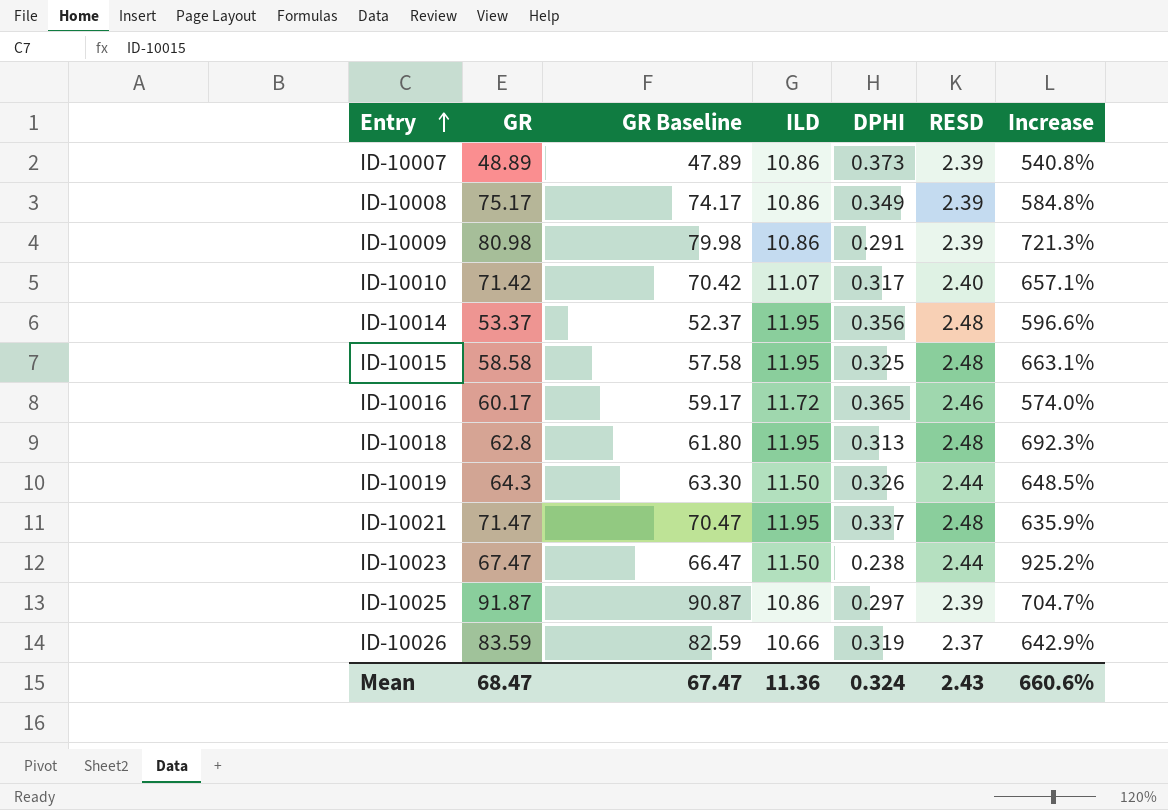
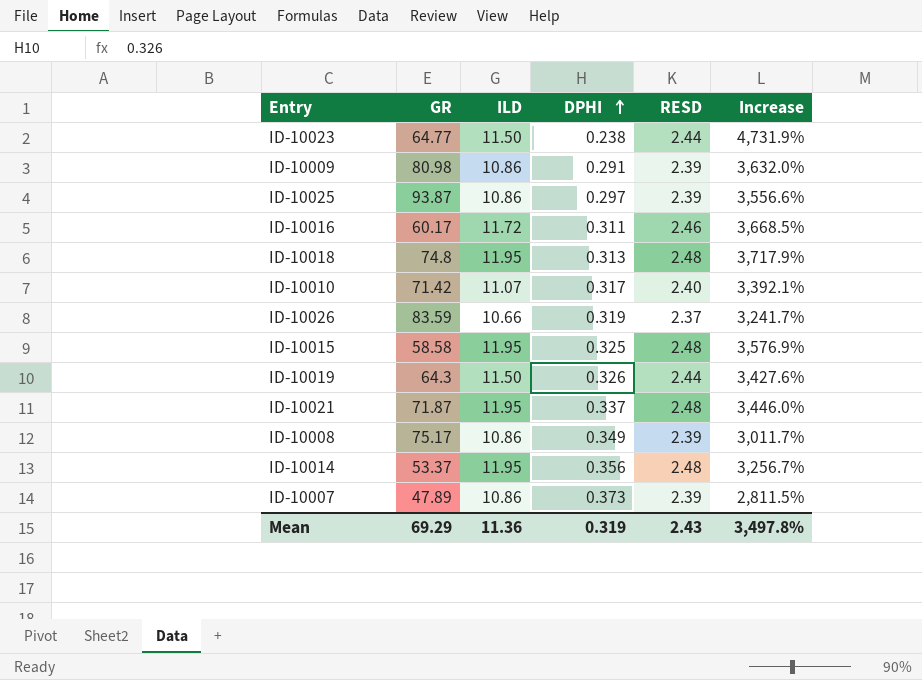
row order: Entry ascending -> DPHI ascending
column GR Baseline | formula: [GR] - 1 -> none
column Increase | formula: ([RESD] - [DPHI]) / [DPHI] -> ([ILD] - [DPHI]) / [DPHI]
ID-10023 | GR: 67.47 -> 64.77
ID-10025 | GR: 91.87 -> 93.87
ID-10016 | DPHI: 0.365 -> 0.311
ID-10018 | GR: 62.8 -> 74.8
ID-10021 | GR: 71.47 -> 71.87
ID-10007 | GR: 48.89 -> 47.89
Mean | GR: 68.47 -> 69.29
Mean | DPHI: 0.324 -> 0.319
Mean | Increase: 660.6% -> 3,497.8%

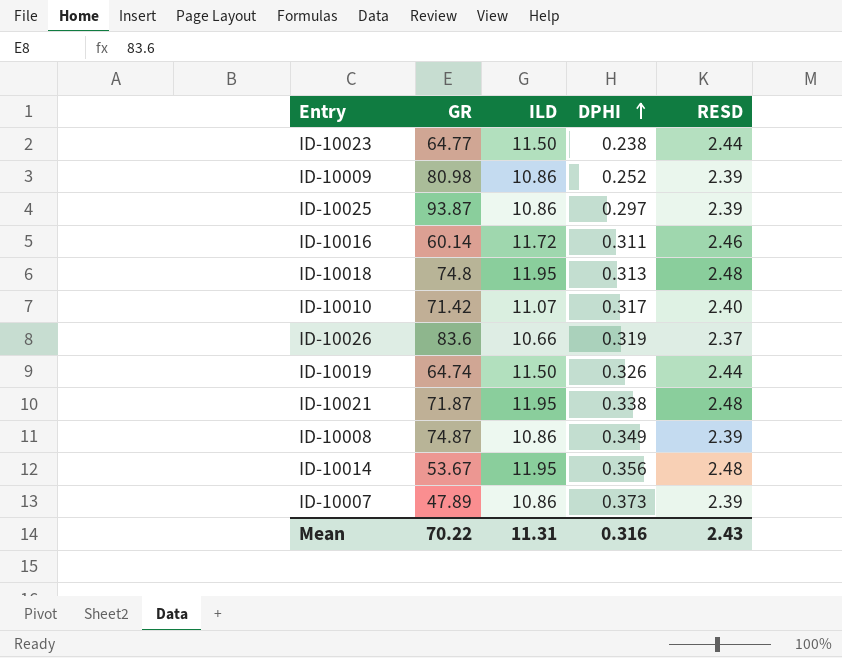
column Increase | formula: ([ILD] - [DPHI]) / [DPHI] -> none
row ID-10015: 58.58 | 11.95 | 0.325 | 2.48 | 3,576.9% -> none
ID-10009 | DPHI: 0.291 -> 0.252
ID-10016 | GR: 60.17 -> 60.14
ID-10026 | GR: 83.59 -> 83.6
ID-10019 | GR: 64.3 -> 64.74
ID-10021 | DPHI: 0.337 -> 0.338
ID-10008 | GR: 75.17 -> 74.87
ID-10014 | GR: 53.37 -> 53.67
Mean | GR: 69.29 -> 70.22
Mean | ILD: 11.36 -> 11.31
Mean | DPHI: 0.319 -> 0.316

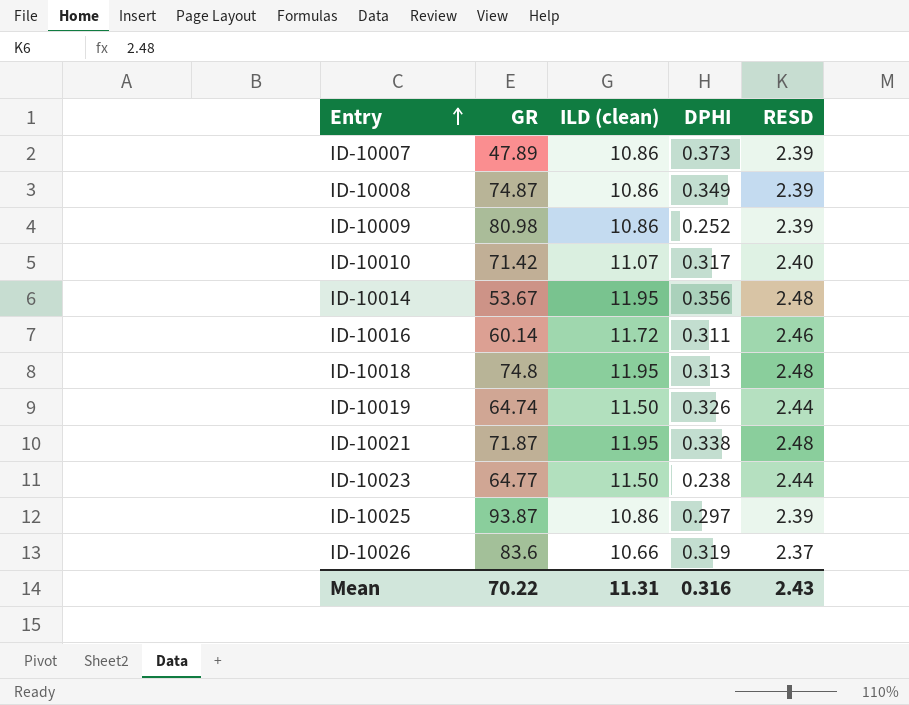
row order: DPHI ascending -> Entry ascending
column name: ILD -> ILD (clean)

